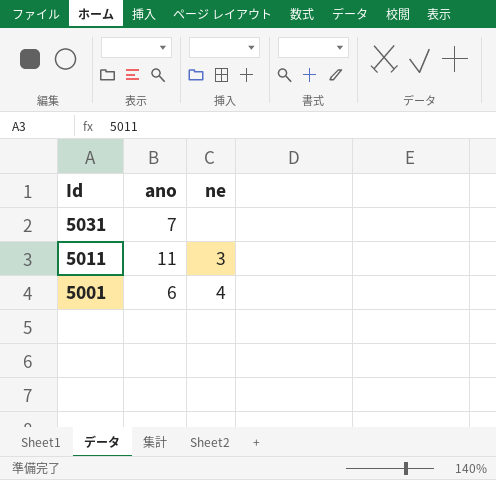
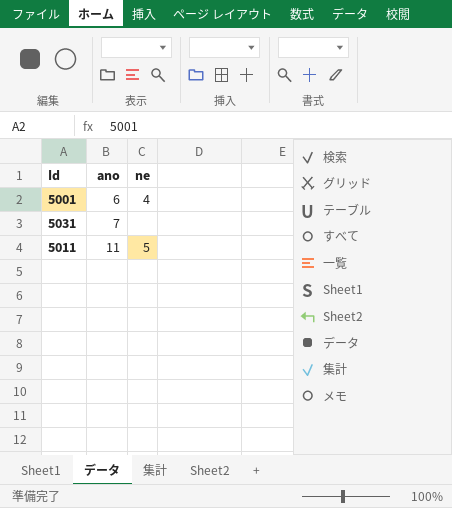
row order: Id descending -> ano ascending
5011 | ne: 3 -> 5

